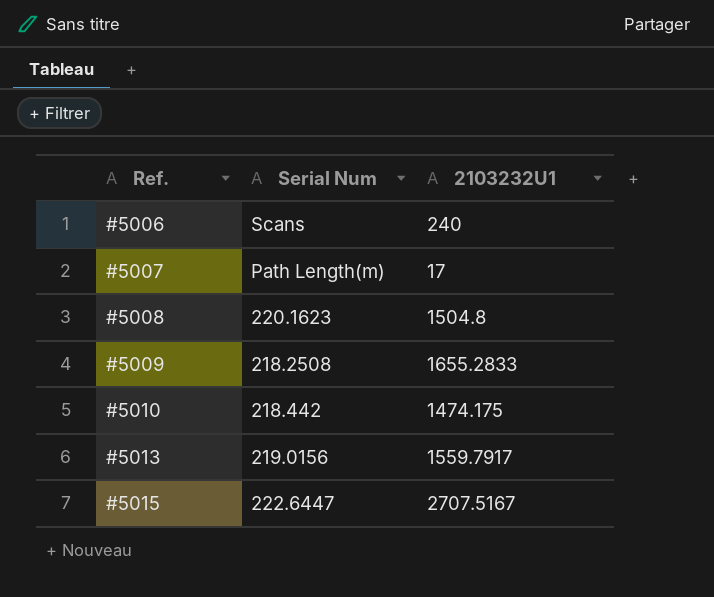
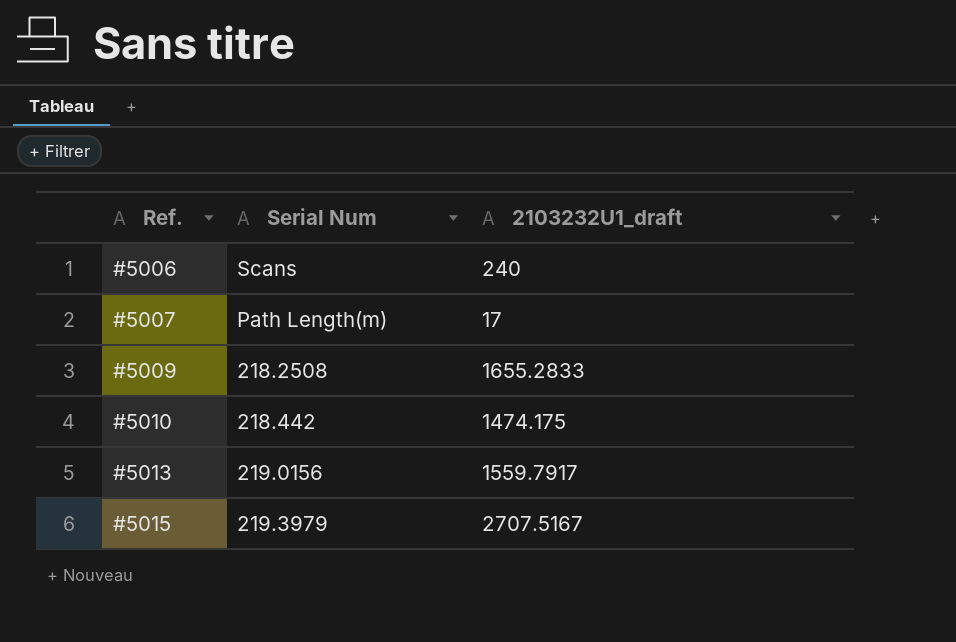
column name: 2103232U1 -> 2103232U1_draft
row #5008: 220.1623 | 1504.8 -> none
#5015 | Serial Num: 222.6447 -> 219.3979

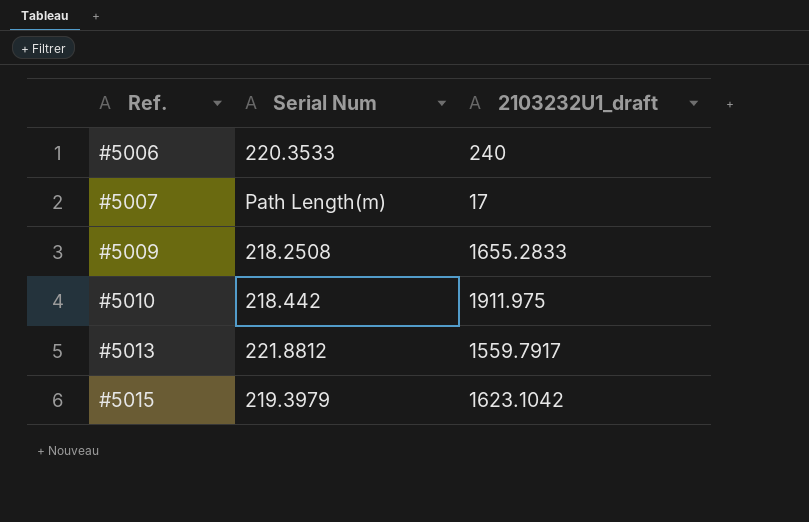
#5006 | Serial Num: Scans -> 220.3533
#5010 | 2103232U1_draft: 1474.175 -> 1911.975
#5013 | Serial Num: 219.0156 -> 221.8812
#5015 | 2103232U1_draft: 2707.5167 -> 1623.1042

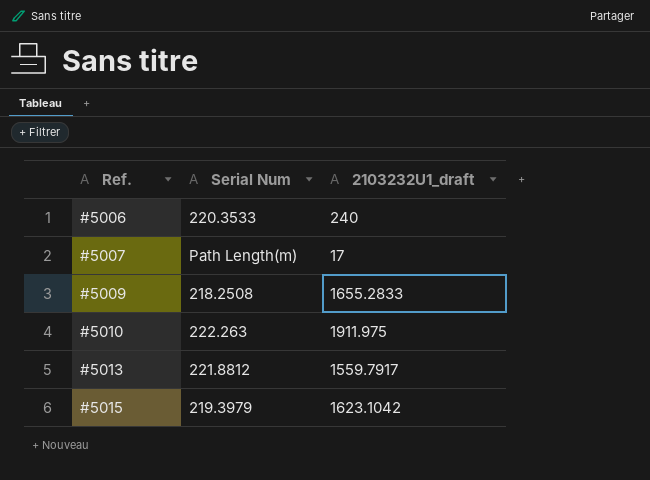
#5010 | Serial Num: 218.442 -> 222.263

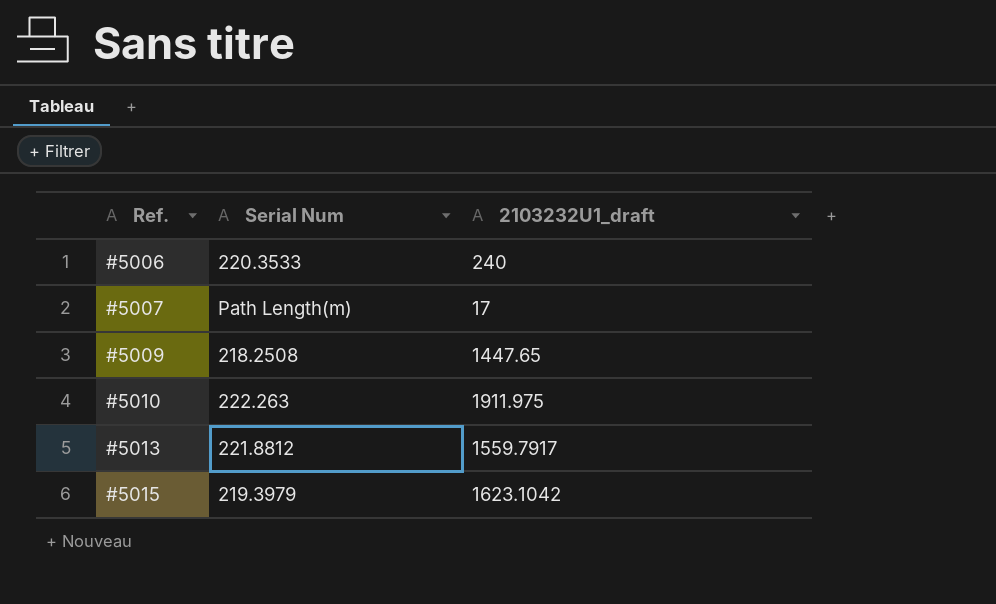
#5009 | 2103232U1_draft: 1655.2833 -> 1447.65

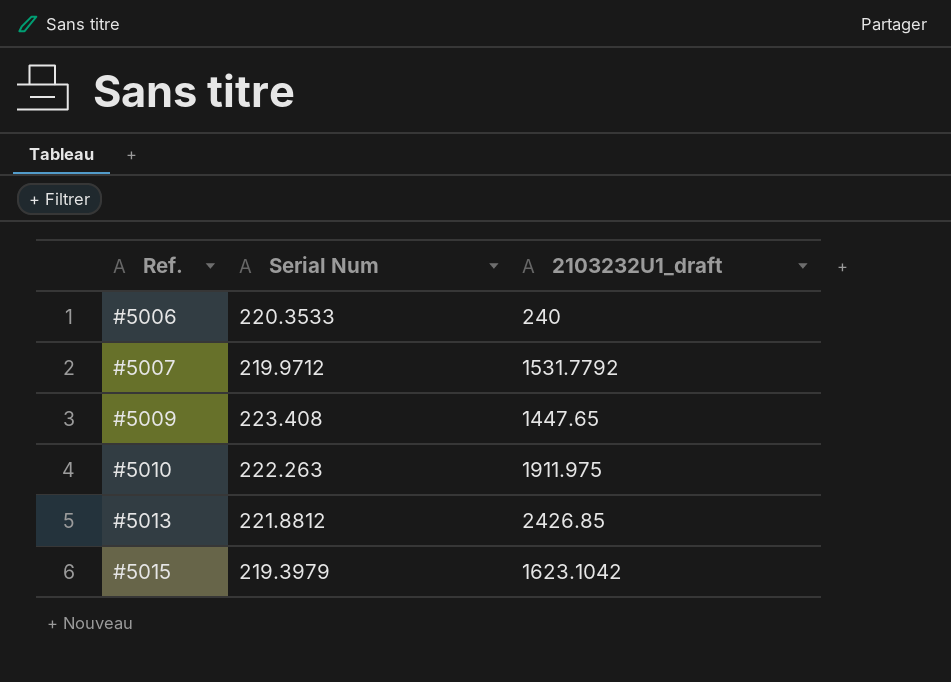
#5007 | Serial Num: Path Length(m) -> 219.9712
#5007 | 2103232U1_draft: 17 -> 1531.7792
#5009 | Serial Num: 218.2508 -> 223.408
#5013 | 2103232U1_draft: 1559.7917 -> 2426.85

